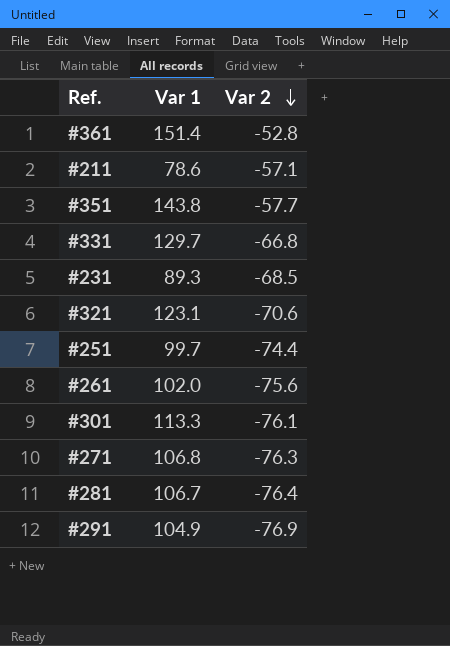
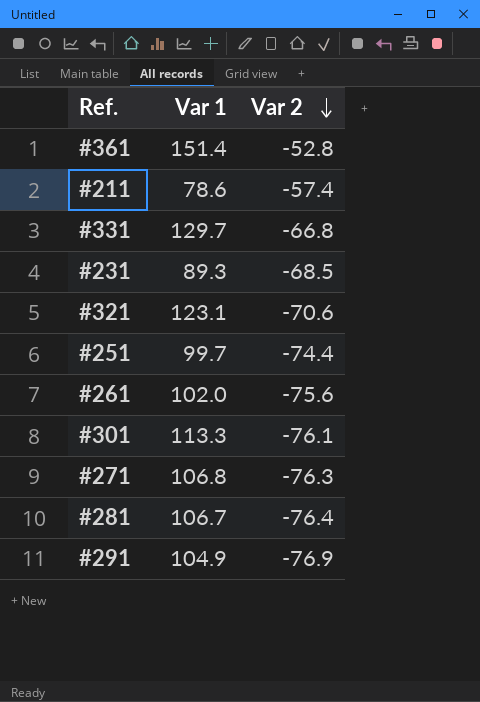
row #351: 143.8 | -57.7 -> none
#211 | Var 2: -57.1 -> -57.4

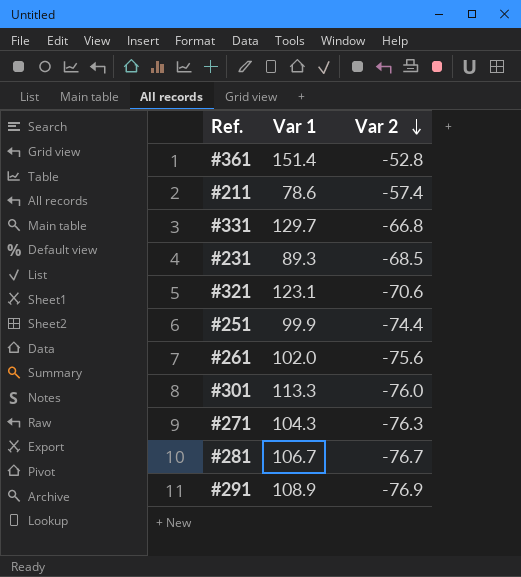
#251 | Var 1: 99.7 -> 99.9
#301 | Var 2: -76.1 -> -76.0
#271 | Var 1: 106.8 -> 104.3
#281 | Var 2: -76.4 -> -76.7
#291 | Var 1: 104.9 -> 108.9

